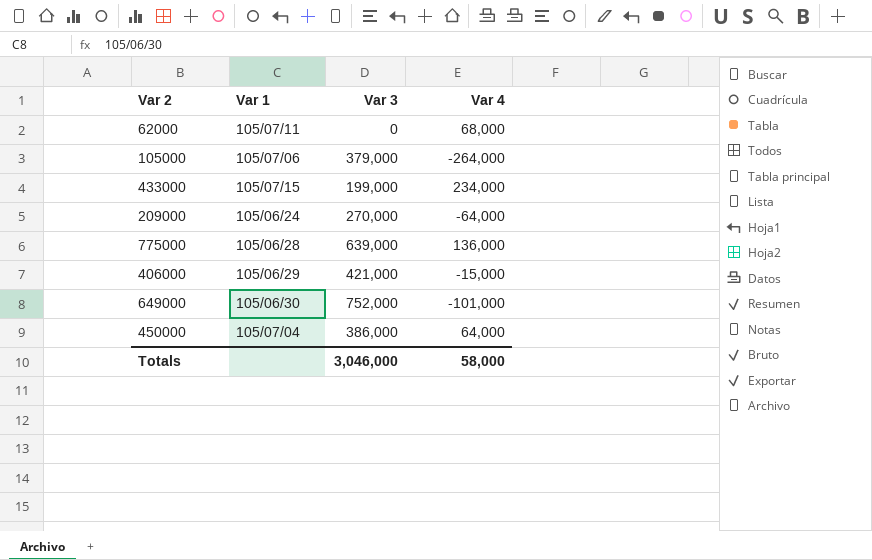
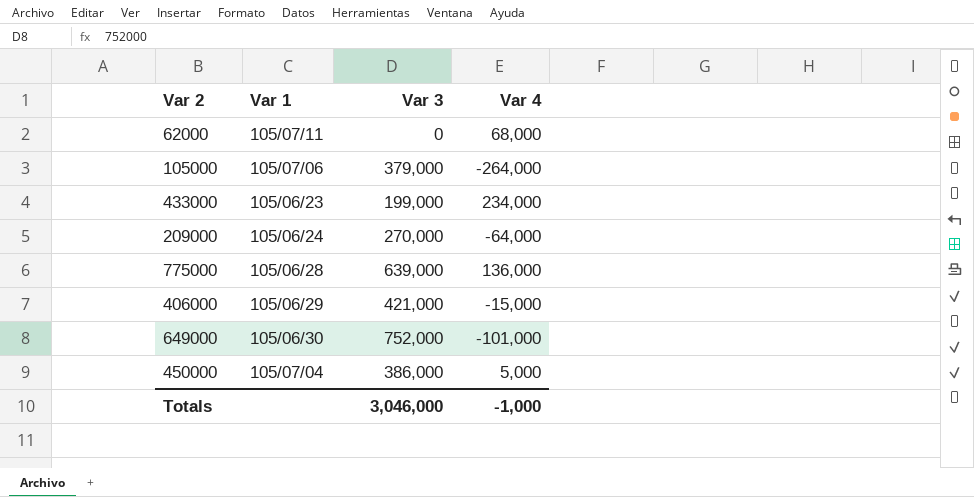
433000 | Var 1: 105/07/15 -> 105/06/23
450000 | Var 4: 64,000 -> 5,000
Totals | Var 4: 58,000 -> -1,000

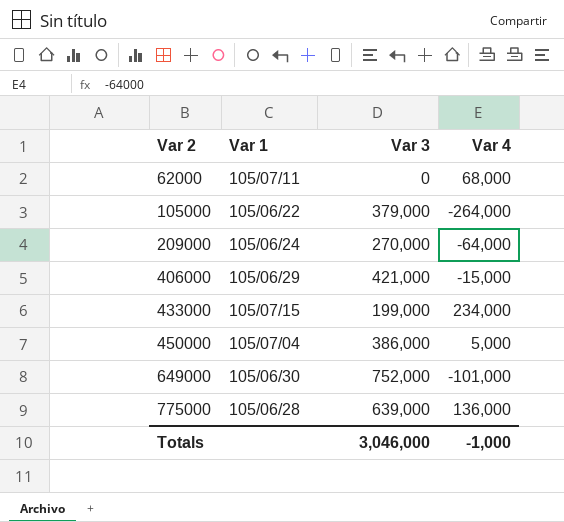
row order: none -> Var 2 ascending
105000 | Var 1: 105/07/06 -> 105/06/22
433000 | Var 1: 105/06/23 -> 105/07/15

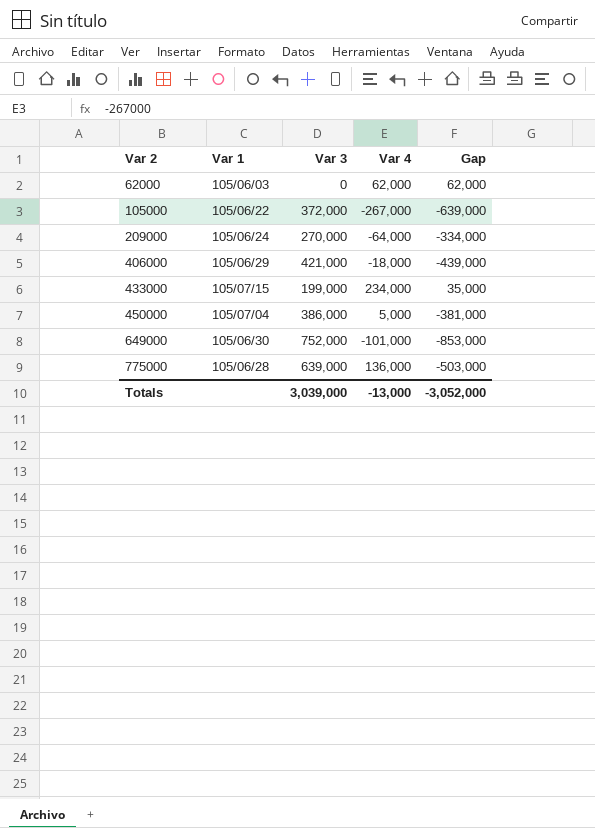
column Gap | formula: none -> [Var 4] - [Var 3]
62000 | Var 1: 105/07/11 -> 105/06/03
62000 | Var 4: 68,000 -> 62,000
105000 | Var 3: 379,000 -> 372,000
105000 | Var 4: -264,000 -> -267,000
406000 | Var 4: -15,000 -> -18,000
Totals | Var 3: 3,046,000 -> 3,039,000
Totals | Var 4: -1,000 -> -13,000

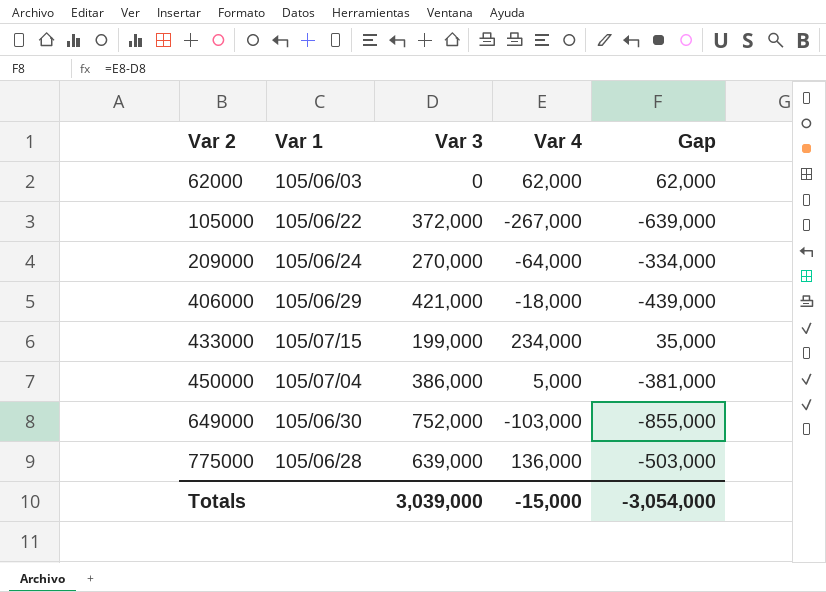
649000 | Var 4: -101,000 -> -103,000
649000 | Gap: -853,000 -> -855,000
Totals | Var 4: -13,000 -> -15,000
Totals | Gap: -3,052,000 -> -3,054,000

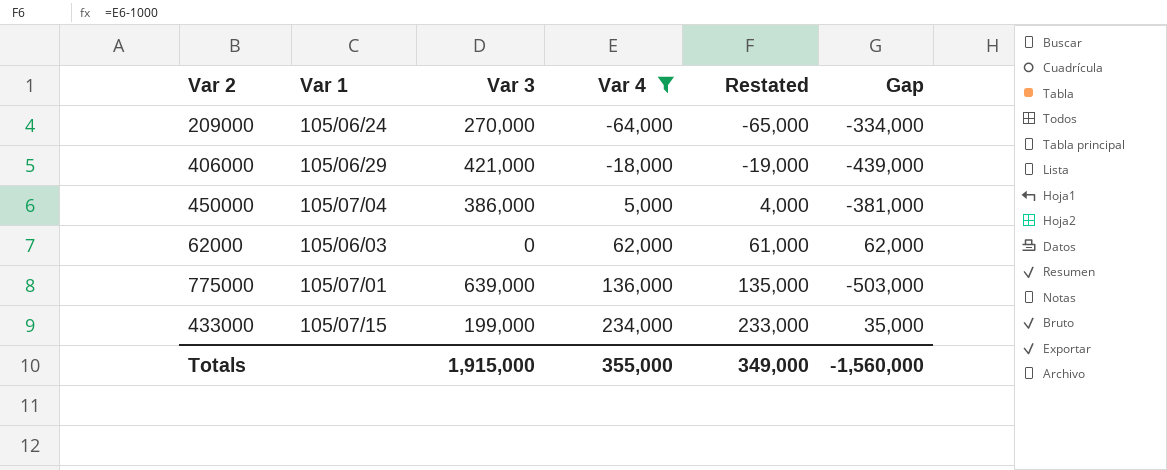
filter: none -> Var 4 >= -64,000
row order: Var 2 ascending -> Var 4 ascending
column Restated | formula: none -> [Var 4] - 1000
775000 | Var 1: 105/06/28 -> 105/07/01
Totals | Var 3: 3,039,000 -> 1,915,000
Totals | Var 4: -15,000 -> 355,000
Totals | Gap: -3,054,000 -> -1,560,000

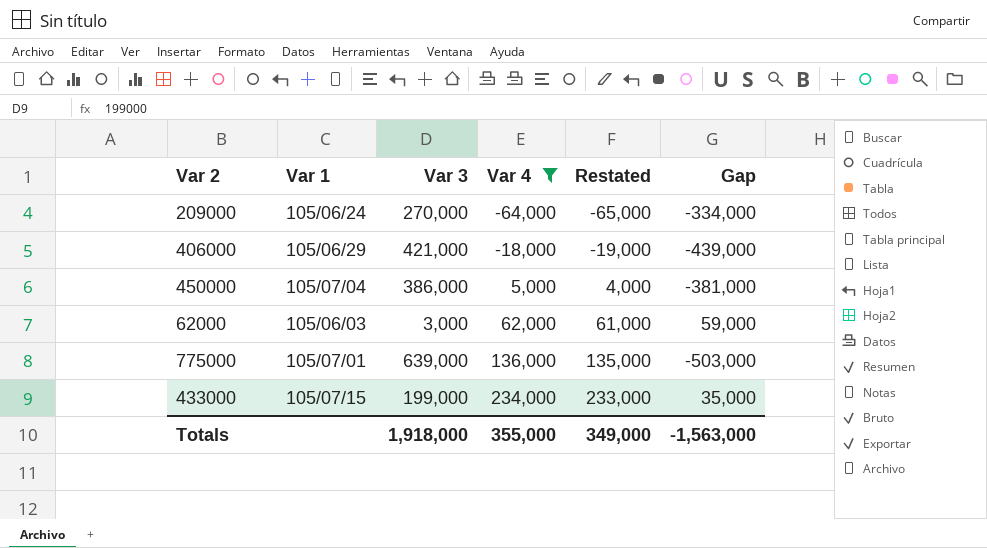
62000 | Var 3: 0 -> 3,000
62000 | Gap: 62,000 -> 59,000
Totals | Var 3: 1,915,000 -> 1,918,000
Totals | Gap: -1,560,000 -> -1,563,000

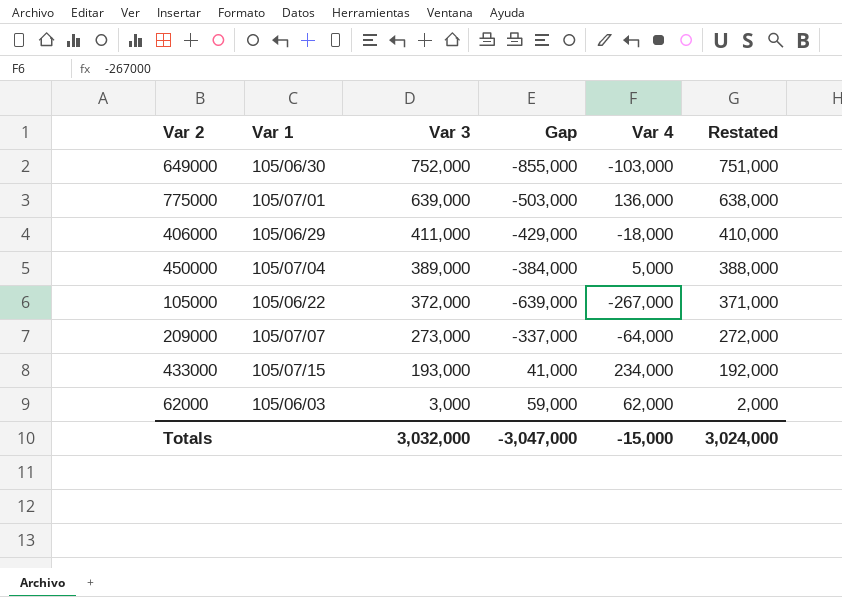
filter: Var 4 >= -64,000 -> none
row order: Var 4 ascending -> Var 3 descending
column Gap | position: 6 -> 4
column Restated | formula: [Var 4] - 1000 -> [Var 3] - 1000
406000 | Var 3: 421,000 -> 411,000
406000 | Gap: -439,000 -> -429,000
450000 | Var 3: 386,000 -> 389,000
450000 | Gap: -381,000 -> -384,000
209000 | Var 1: 105/06/24 -> 105/07/07
209000 | Var 3: 270,000 -> 273,000
209000 | Gap: -334,000 -> -337,000
433000 | Var 3: 199,000 -> 193,000
433000 | Gap: 35,000 -> 41,000
Totals | Var 3: 1,918,000 -> 3,032,000
Totals | Gap: -1,563,000 -> -3,047,000
Totals | Var 4: 355,000 -> -15,000
Totals | Restated: 349,000 -> 3,024,000

